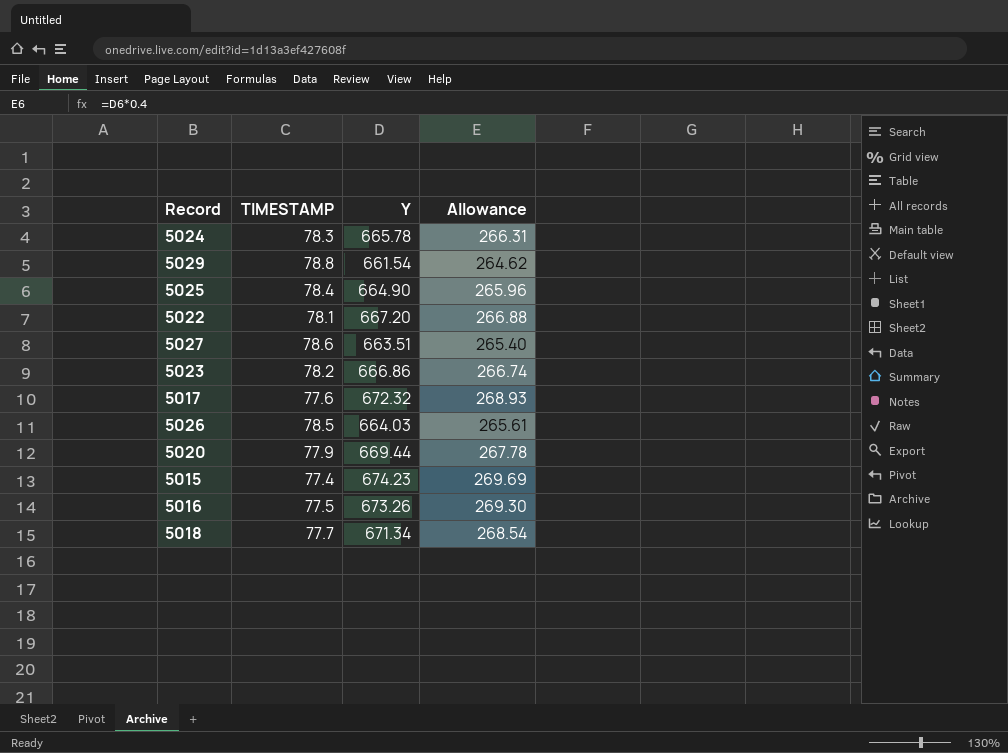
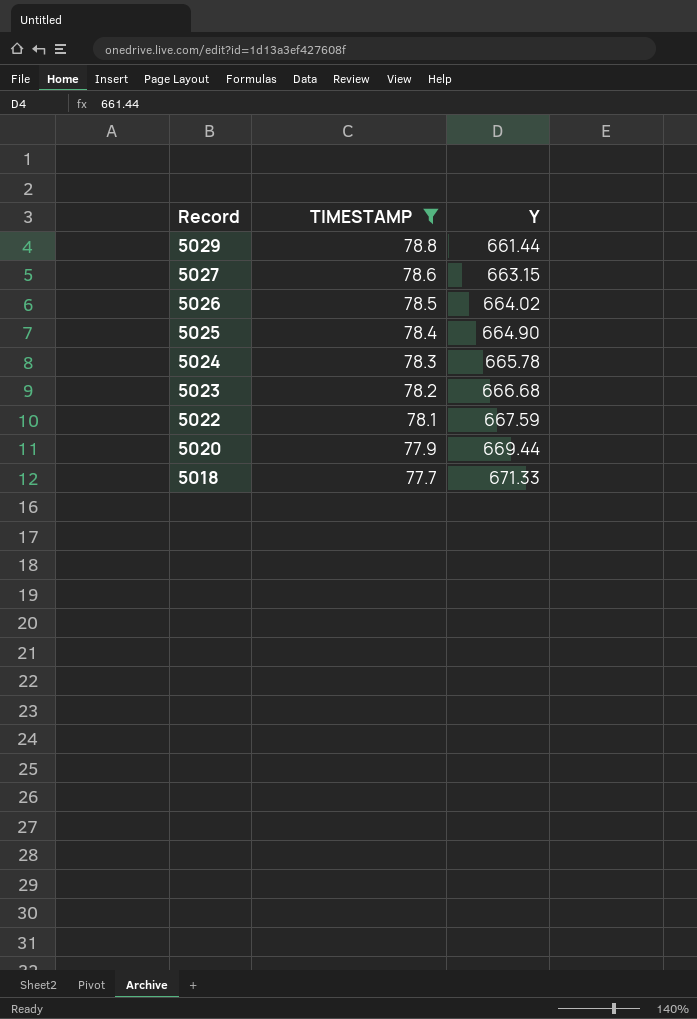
filter: none -> TIMESTAMP >= 77.7
row order: none -> Record descending
column Allowance | formula: [Y] * 0.4 -> none
5029 | Y: 661.54 -> 661.44
5027 | Y: 663.51 -> 663.15
5026 | Y: 664.03 -> 664.02
5023 | Y: 666.86 -> 666.68
5022 | Y: 667.20 -> 667.59
5018 | Y: 671.34 -> 671.33

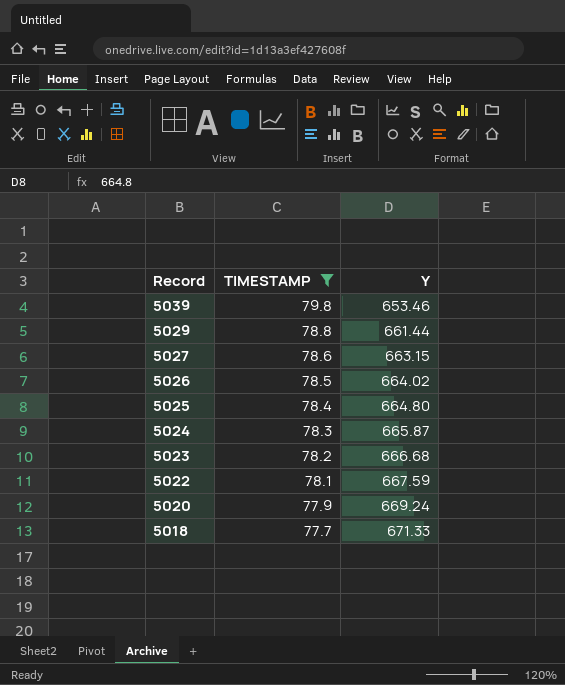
row 5039: none -> 79.8 | 653.46
5025 | Y: 664.90 -> 664.80
5024 | Y: 665.78 -> 665.87
5020 | Y: 669.44 -> 669.24

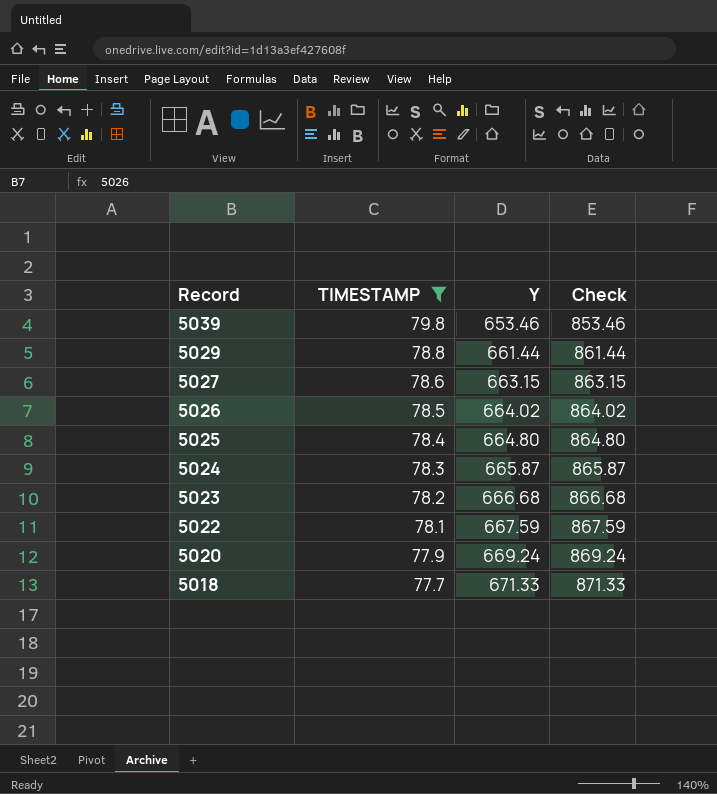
column Check | formula: none -> [Y] + 200

